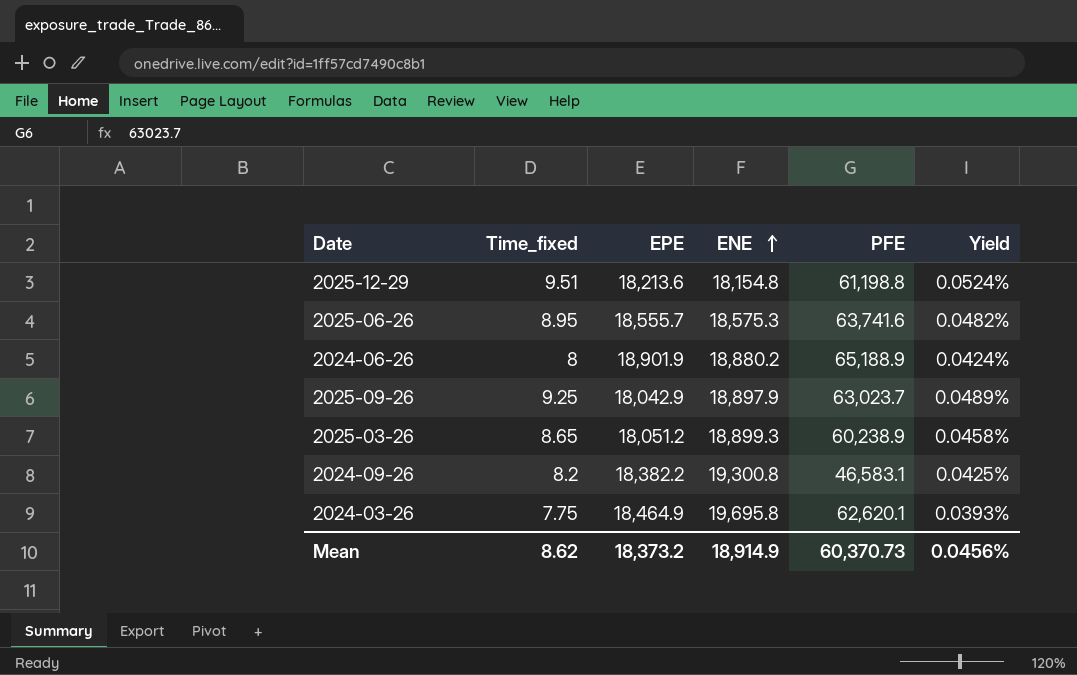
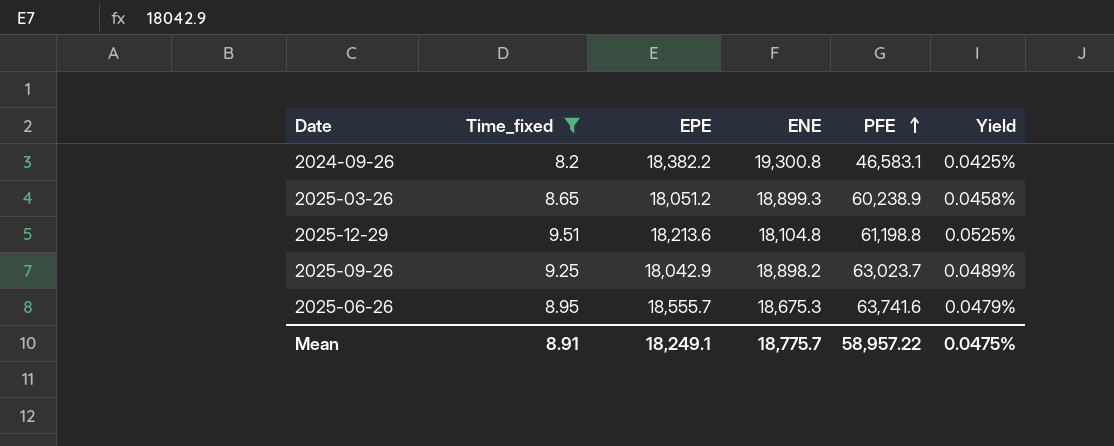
filter: none -> Time_fixed >= 8.2
row order: ENE ascending -> PFE ascending
2025-12-29 | ENE: 18,154.8 -> 18,104.8
2025-12-29 | Yield: 0.0524% -> 0.0525%
2025-09-26 | ENE: 18,897.9 -> 18,898.2
2025-06-26 | ENE: 18,575.3 -> 18,675.3
2025-06-26 | Yield: 0.0482% -> 0.0479%
Mean | Time_fixed: 8.62 -> 8.91
Mean | EPE: 18,373.2 -> 18,249.1
Mean | ENE: 18,914.9 -> 18,775.7
Mean | PFE: 60,370.73 -> 58,957.22
Mean | Yield: 0.0456% -> 0.0475%

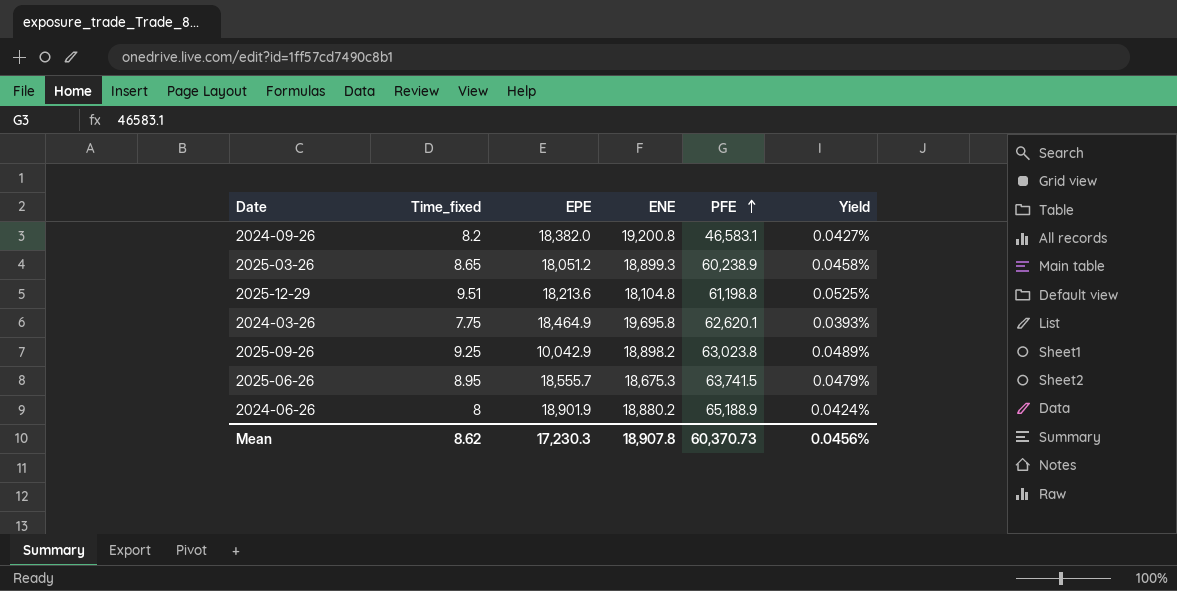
filter: Time_fixed >= 8.2 -> none
2024-09-26 | EPE: 18,382.2 -> 18,382.0
2024-09-26 | ENE: 19,300.8 -> 19,200.8
2024-09-26 | Yield: 0.0425% -> 0.0427%
2025-09-26 | EPE: 18,042.9 -> 10,042.9
2025-09-26 | PFE: 63,023.7 -> 63,023.8
2025-06-26 | PFE: 63,741.6 -> 63,741.5
Mean | Time_fixed: 8.91 -> 8.62
Mean | EPE: 18,249.1 -> 17,230.3
Mean | ENE: 18,775.7 -> 18,907.8
Mean | PFE: 58,957.22 -> 60,370.73
Mean | Yield: 0.0475% -> 0.0456%

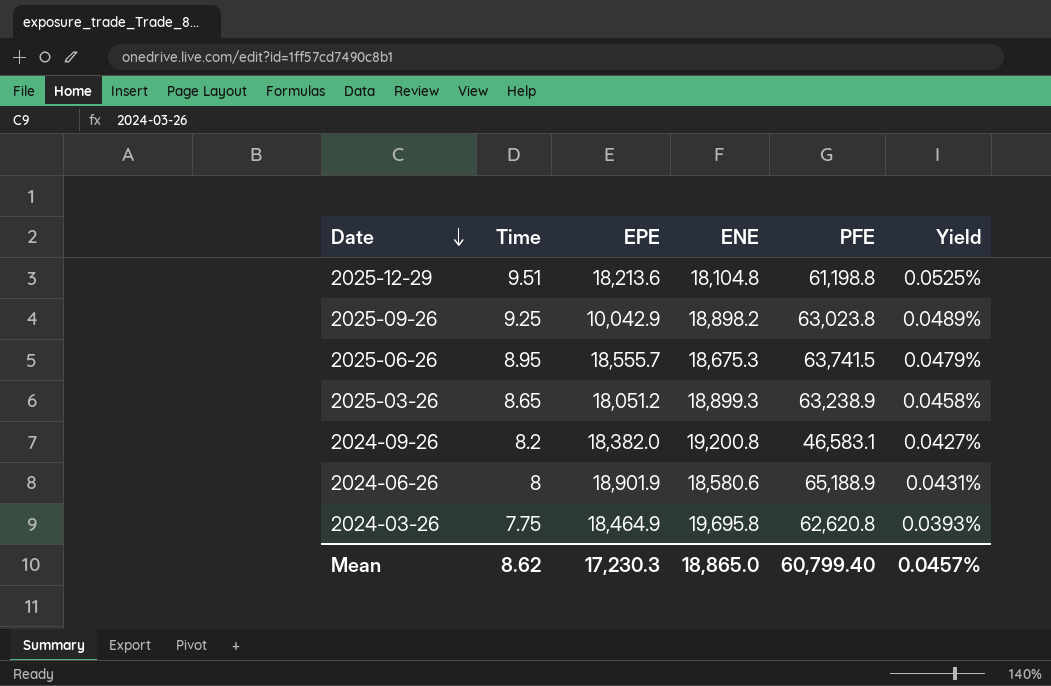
row order: PFE ascending -> Date descending
column name: Time_fixed -> Time
2025-03-26 | PFE: 60,238.9 -> 63,238.9
2024-06-26 | ENE: 18,880.2 -> 18,580.6
2024-06-26 | Yield: 0.0424% -> 0.0431%
2024-03-26 | PFE: 62,620.1 -> 62,620.8
Mean | ENE: 18,907.8 -> 18,865.0
Mean | PFE: 60,370.73 -> 60,799.40
Mean | Yield: 0.0456% -> 0.0457%

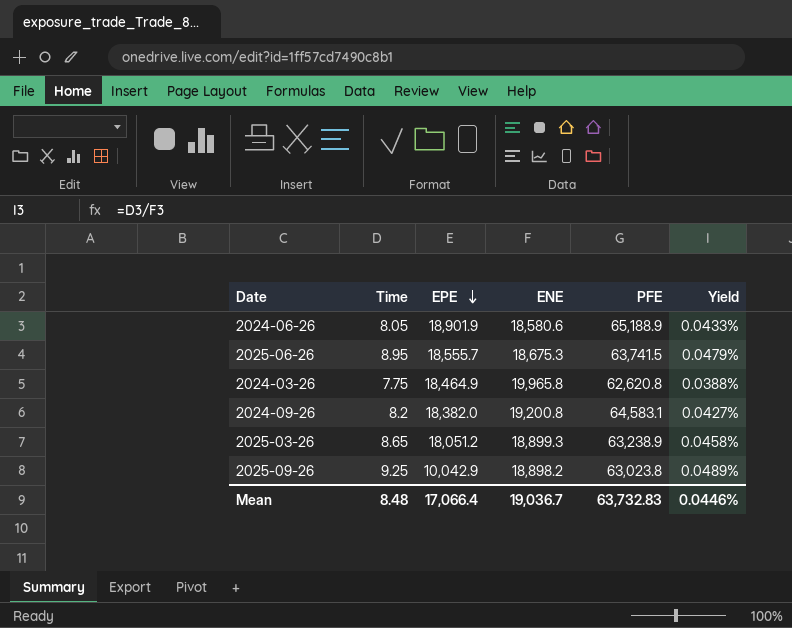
row order: Date descending -> EPE descending
row 2025-12-29: 9.51 | 18,213.6 | 18,104.8 | 61,198.8 | 0.0525% -> none
2024-06-26 | Time: 8 -> 8.05
2024-06-26 | Yield: 0.0431% -> 0.0433%
2024-03-26 | ENE: 19,695.8 -> 19,965.8
2024-03-26 | Yield: 0.0393% -> 0.0388%
2024-09-26 | PFE: 46,583.1 -> 64,583.1
Mean | Time: 8.62 -> 8.48
Mean | EPE: 17,230.3 -> 17,066.4
Mean | ENE: 18,865.0 -> 19,036.7
Mean | PFE: 60,799.40 -> 63,732.83
Mean | Yield: 0.0457% -> 0.0446%

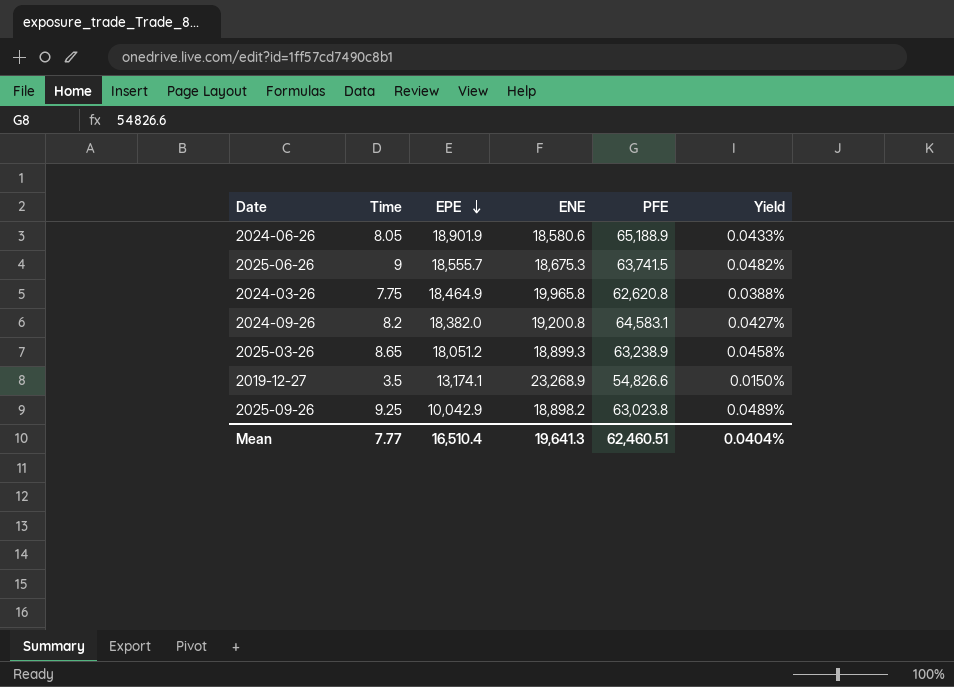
2025-06-26 | Time: 8.95 -> 9
2025-06-26 | Yield: 0.0479% -> 0.0482%
row 2019-12-27: none -> 3.5 | 13,174.1 | 23,268.9 | 54,826.6 | 0.0150%
Mean | Time: 8.48 -> 7.77
Mean | EPE: 17,066.4 -> 16,510.4
Mean | ENE: 19,036.7 -> 19,641.3
Mean | PFE: 63,732.83 -> 62,460.51
Mean | Yield: 0.0446% -> 0.0404%

